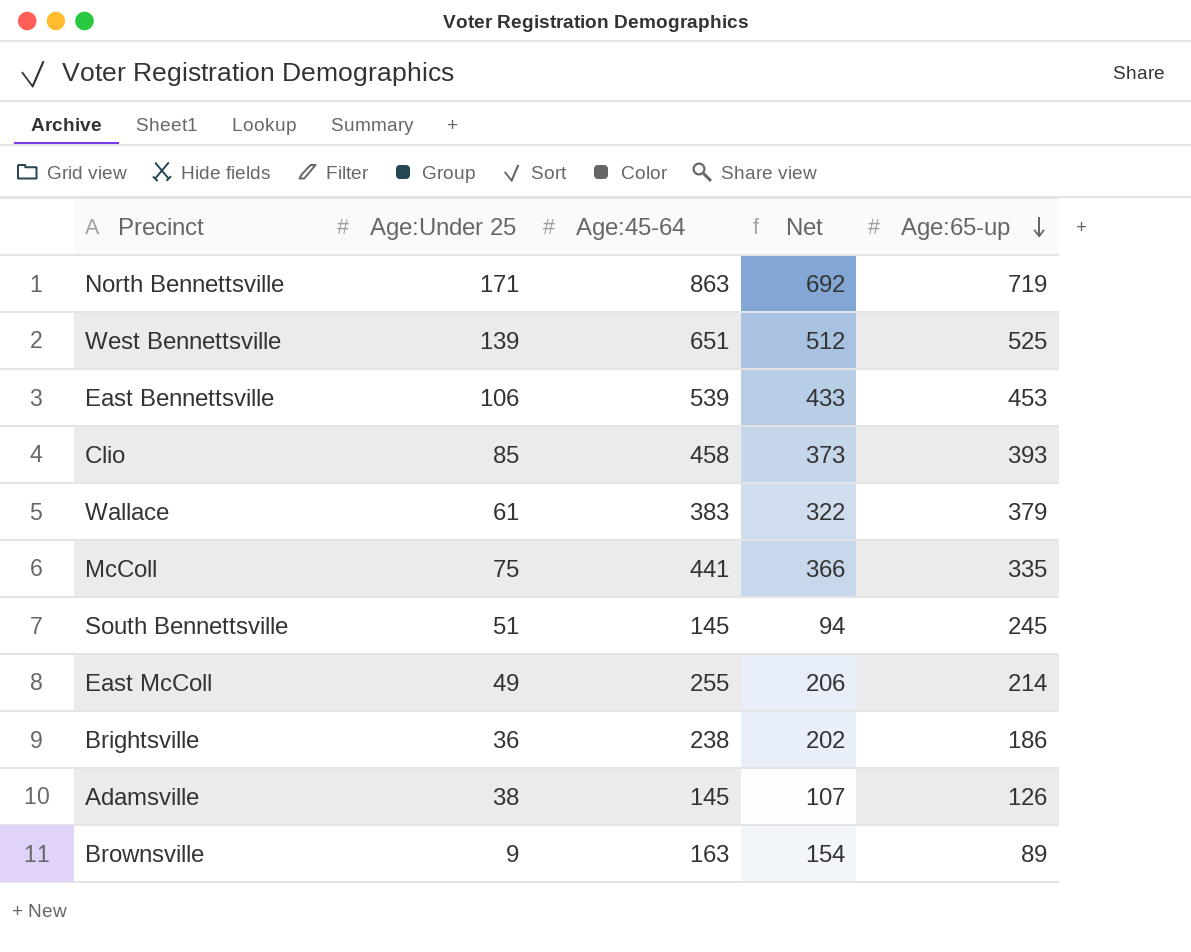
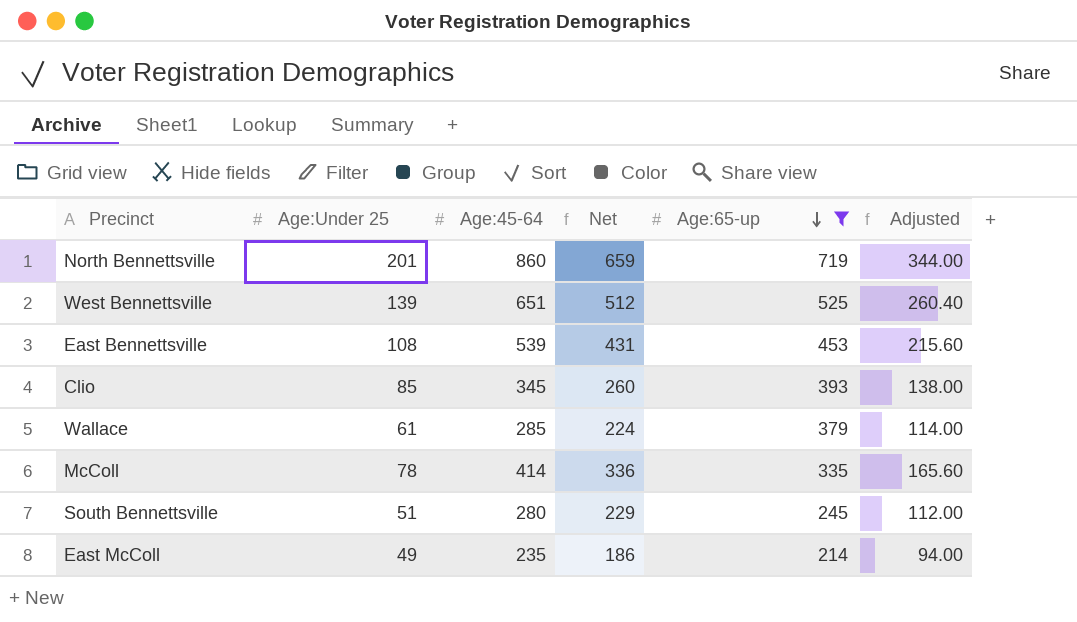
filter: none -> Age:65-up >= 214
column Adjusted | formula: none -> [Age:45-64] * 0.4
North Bennettsville | Age:Under 25: 171 -> 201
North Bennettsville | Age:45-64: 863 -> 860
North Bennettsville | Net: 692 -> 659
East Bennettsville | Age:Under 25: 106 -> 108
East Bennettsville | Net: 433 -> 431
Clio | Age:45-64: 458 -> 345
Clio | Net: 373 -> 260
Wallace | Age:45-64: 383 -> 285
Wallace | Net: 322 -> 224
McColl | Age:Under 25: 75 -> 78
McColl | Age:45-64: 441 -> 414
McColl | Net: 366 -> 336
South Bennettsville | Age:45-64: 145 -> 280
South Bennettsville | Net: 94 -> 229
East McColl | Age:45-64: 255 -> 235
East McColl | Net: 206 -> 186

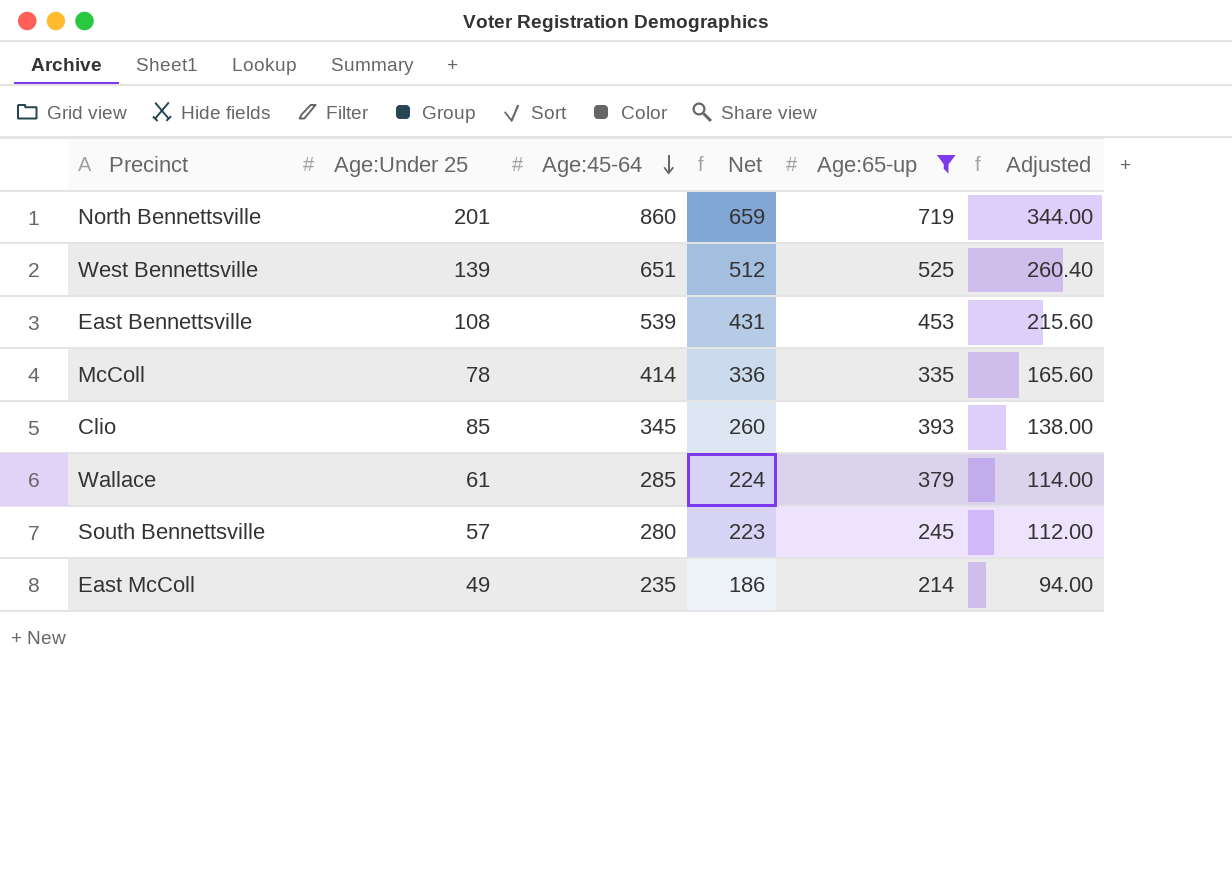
row order: Age:65-up descending -> Age:45-64 descending
South Bennettsville | Age:Under 25: 51 -> 57
South Bennettsville | Net: 229 -> 223

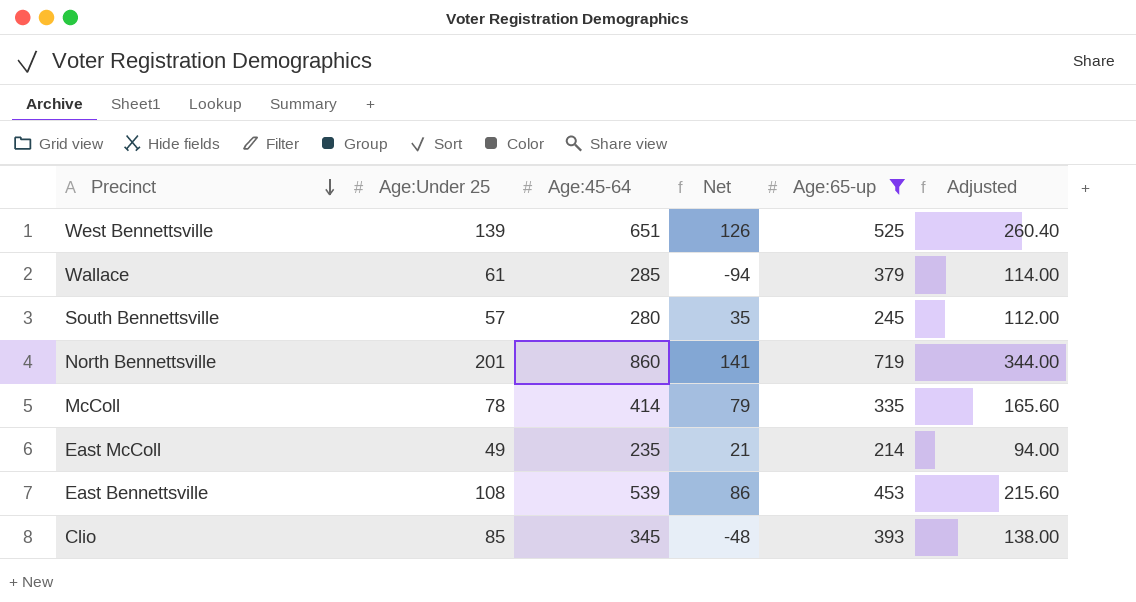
row order: Age:45-64 descending -> Precinct descending
column Net | formula: [Age:45-64] - [Age:Under 25] -> [Age:45-64] - [Age:65-up]

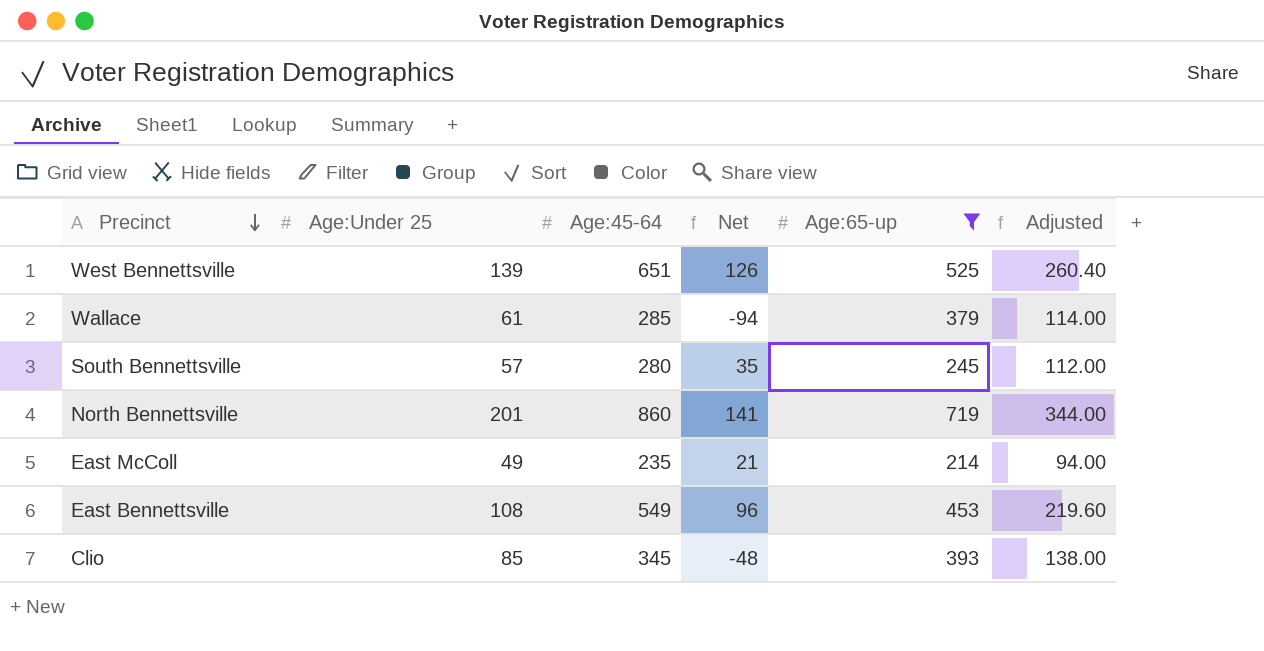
row McColl: 78 | 414 | 79 | 335 | 165.60 -> none
East Bennettsville | Age:45-64: 539 -> 549
East Bennettsville | Net: 86 -> 96
East Bennettsville | Adjusted: 215.60 -> 219.60

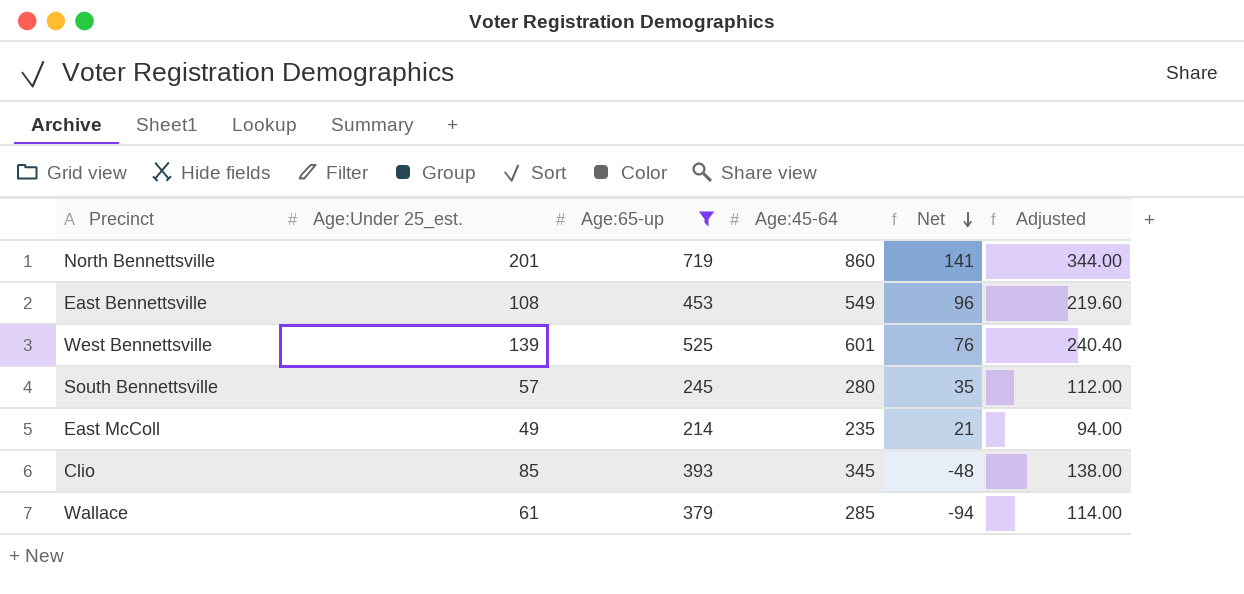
row order: Precinct descending -> Net descending
column name: Age:Under 25 -> Age:Under 25_est.
column Age:65-up | position: 5 -> 3
West Bennettsville | Age:45-64: 651 -> 601
West Bennettsville | Net: 126 -> 76
West Bennettsville | Adjusted: 260.40 -> 240.40

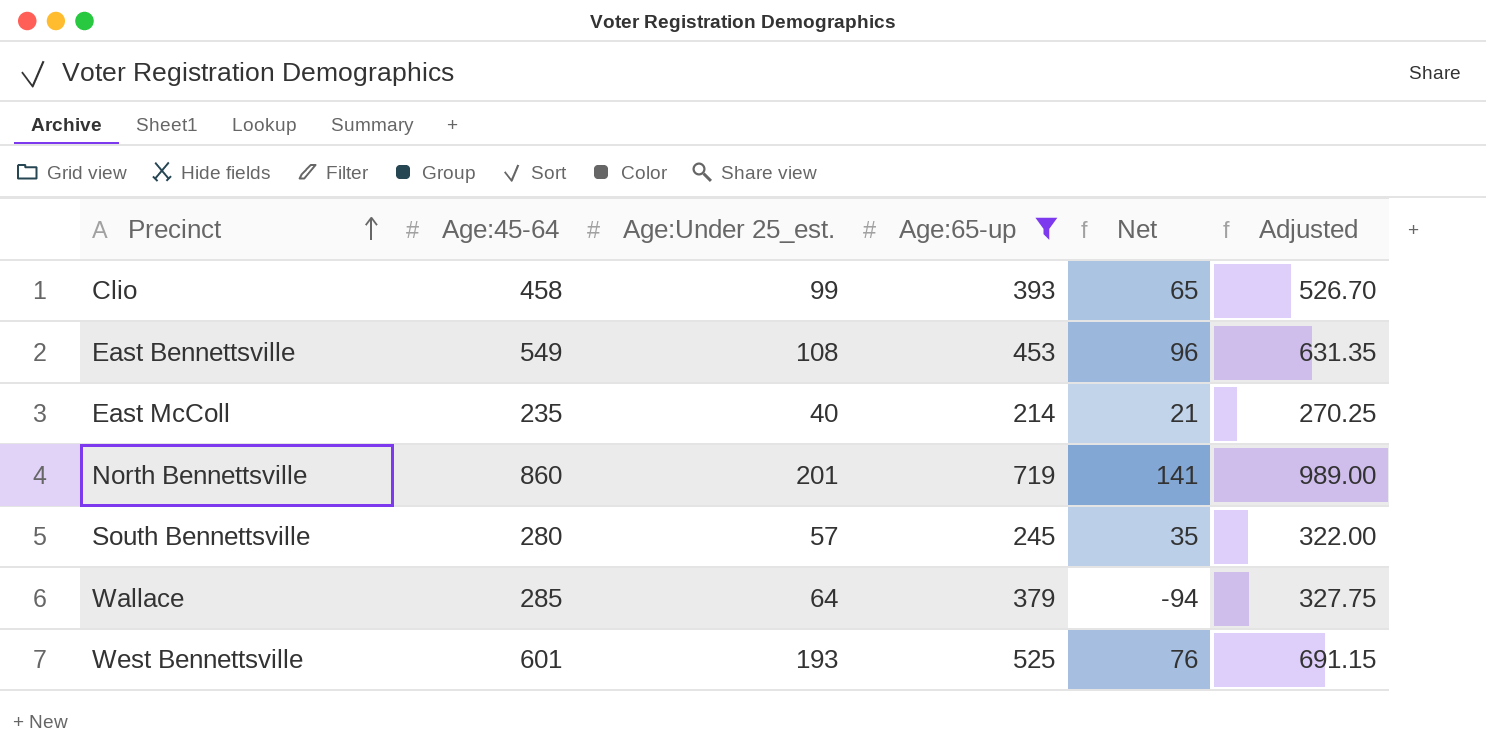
row order: Net descending -> Precinct ascending
column Age:45-64 | position: 4 -> 2
column Adjusted | formula: [Age:45-64] * 0.4 -> [Age:45-64] * 1.15
Clio | Age:45-64: 345 -> 458
Clio | Age:Under 25_est.: 85 -> 99
Clio | Net: -48 -> 65
East McColl | Age:Under 25_est.: 49 -> 40
Wallace | Age:Under 25_est.: 61 -> 64
West Bennettsville | Age:Under 25_est.: 139 -> 193

